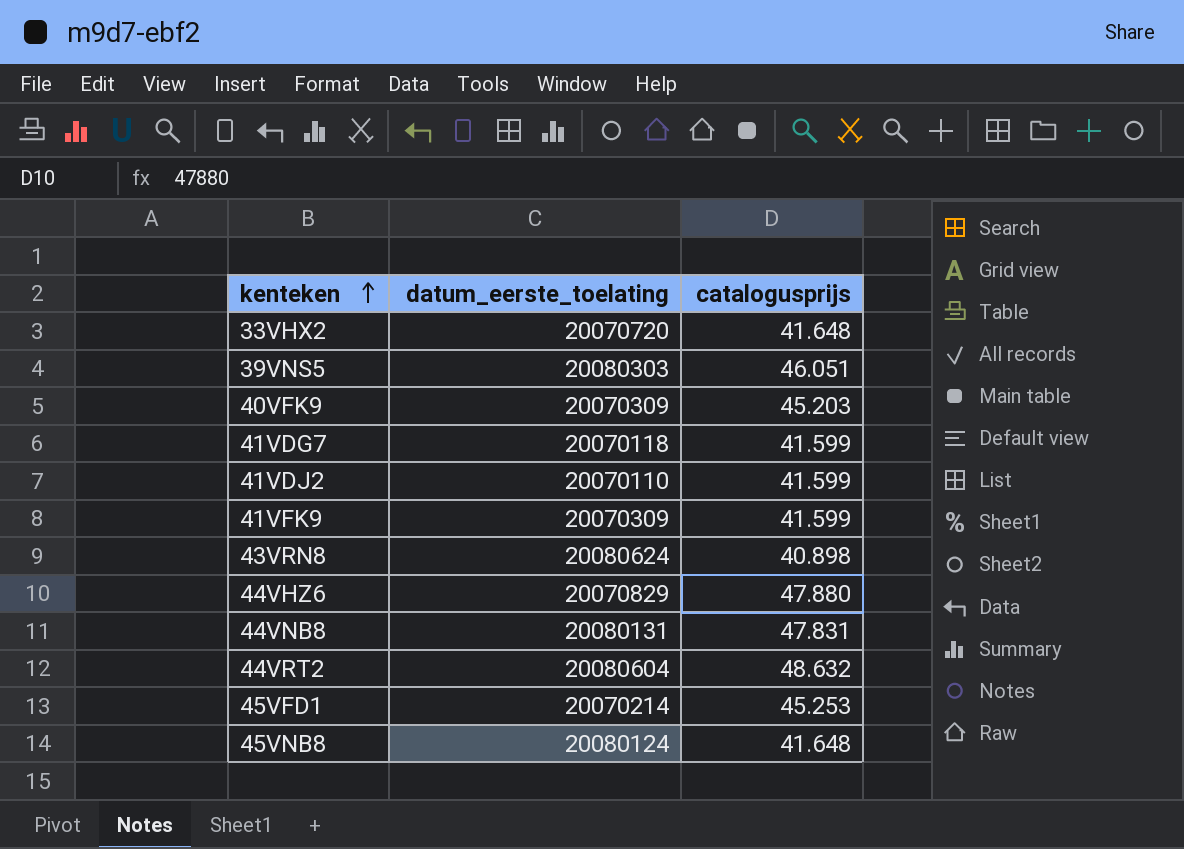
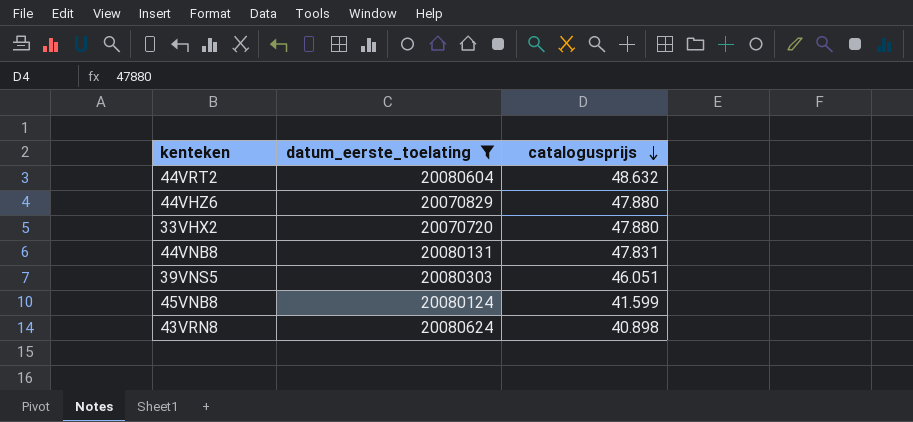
filter: none -> datum_eerste_toelating >= 20070720
row order: kenteken ascending -> catalogusprijs descending
33VHX2 | catalogusprijs: 41.648 -> 47.880
45VNB8 | catalogusprijs: 41.648 -> 41.599

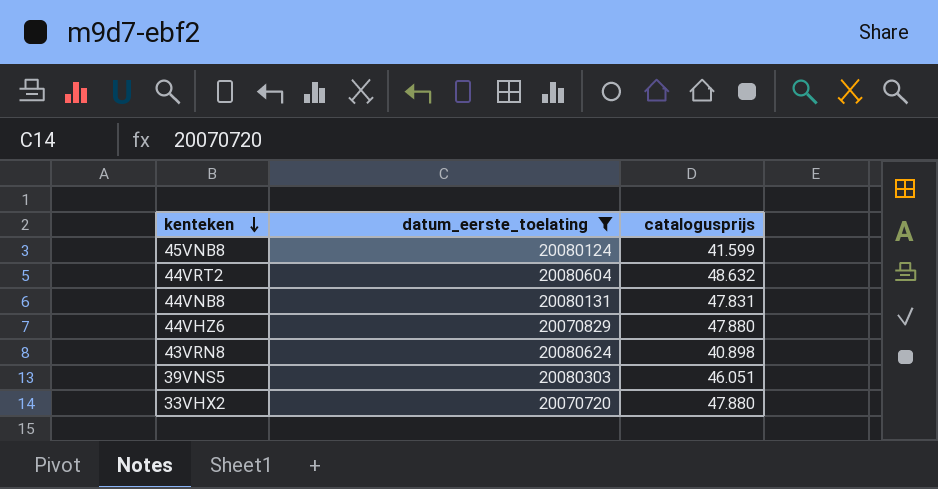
row order: catalogusprijs descending -> kenteken descending

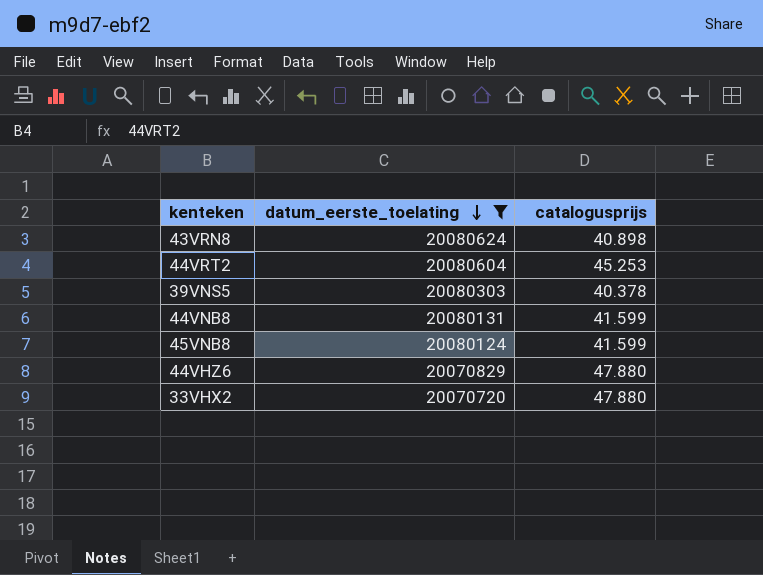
row order: kenteken descending -> datum_eerste_toelating descending
44VRT2 | catalogusprijs: 48.632 -> 45.253
39VNS5 | catalogusprijs: 46.051 -> 40.378
44VNB8 | catalogusprijs: 47.831 -> 41.599

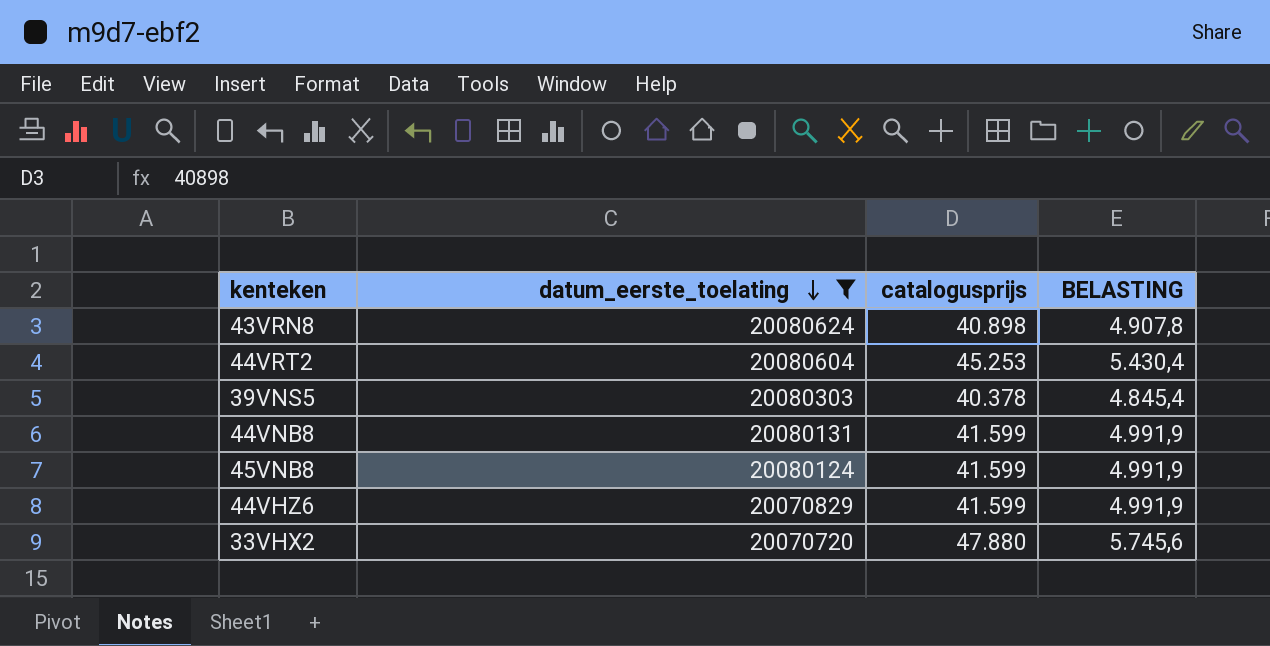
column BELASTING | formula: none -> [catalogusprijs] * 0,12
44VHZ6 | catalogusprijs: 47.880 -> 41.599

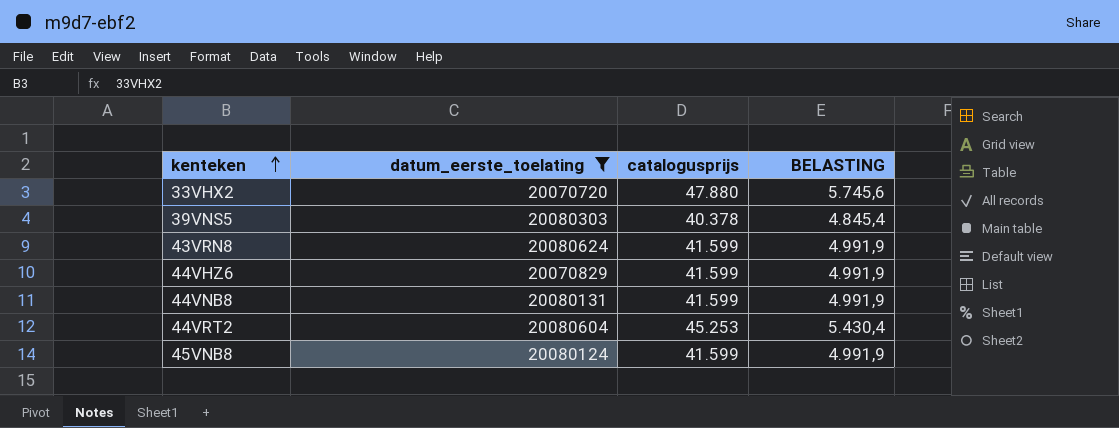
row order: datum_eerste_toelating descending -> kenteken ascending
43VRN8 | catalogusprijs: 40.898 -> 41.599
43VRN8 | BELASTING: 4.907,8 -> 4.991,9

